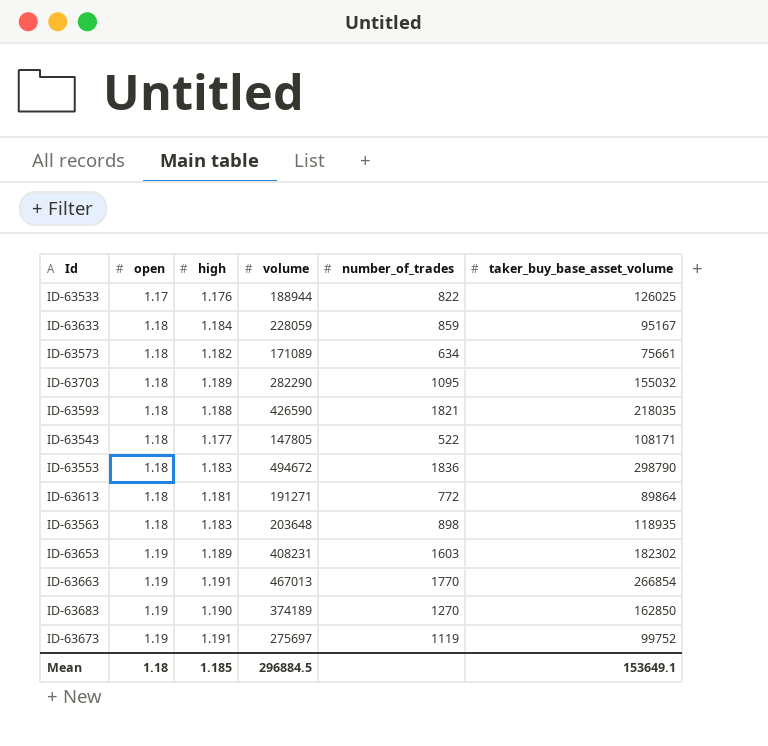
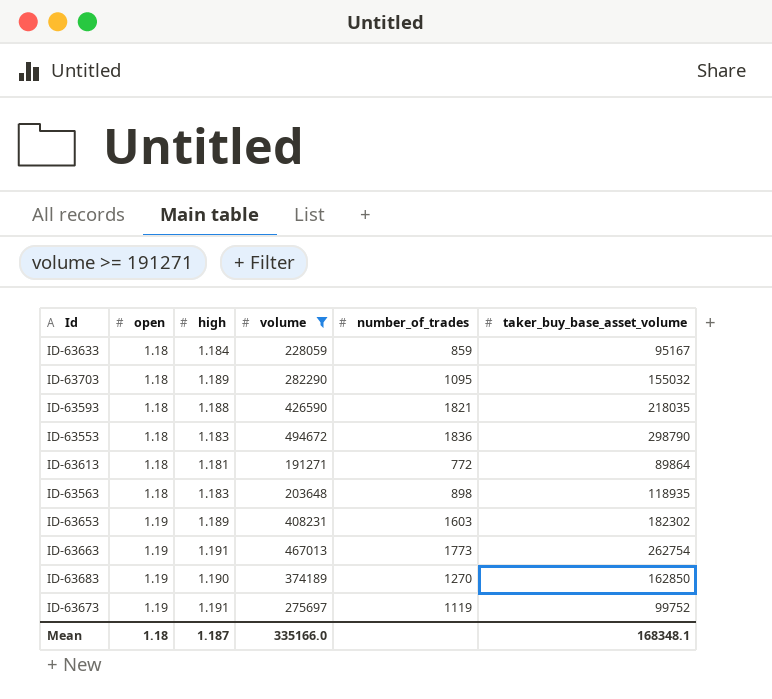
filter: none -> volume >= 191271
ID-63663 | number_of_trades: 1770 -> 1773
ID-63663 | taker_buy_base_asset_volume: 266854 -> 262754
Mean | high: 1.185 -> 1.187
Mean | volume: 296884.5 -> 335166.0
Mean | taker_buy_base_asset_volume: 153649.1 -> 168348.1

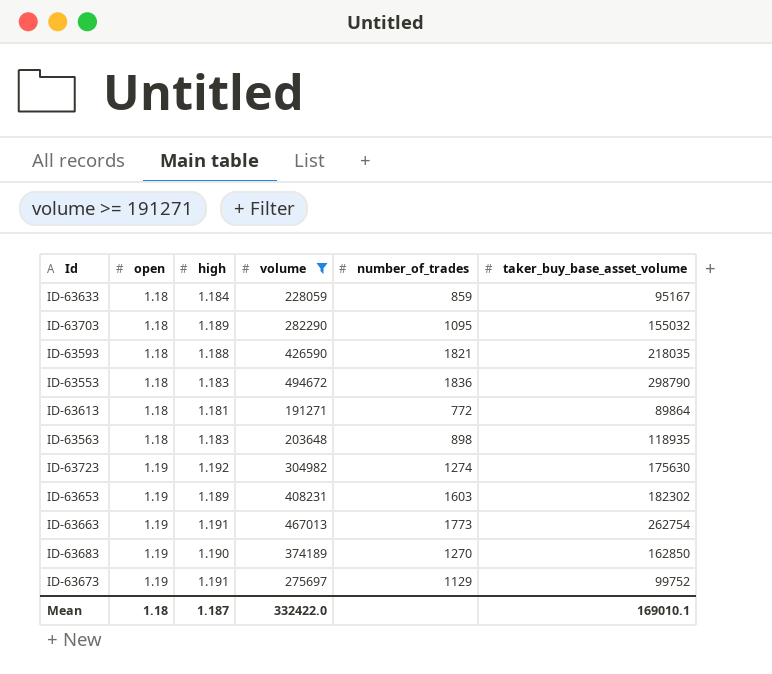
row ID-63723: none -> 1.19 | 1.192 | 304982 | 1274 | 175630
ID-63673 | number_of_trades: 1119 -> 1129
Mean | volume: 335166.0 -> 332422.0
Mean | taker_buy_base_asset_volume: 168348.1 -> 169010.1

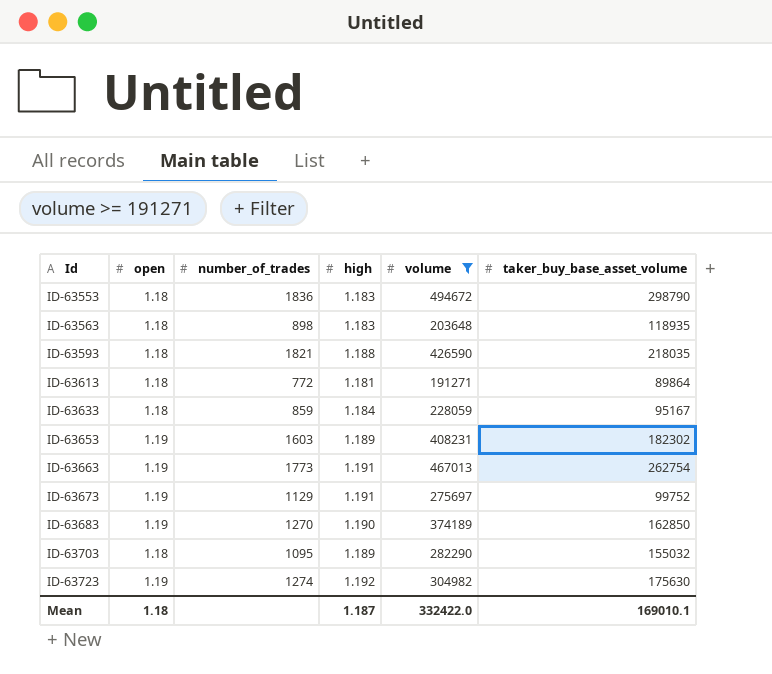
row order: open ascending -> Id ascending
column number_of_trades | position: 5 -> 3

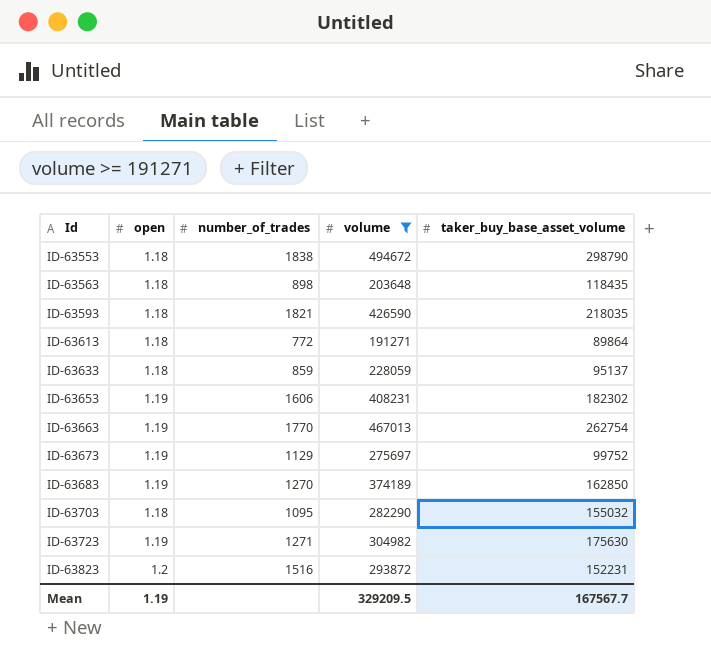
column high | position: 4 -> none
ID-63553 | number_of_trades: 1836 -> 1838
ID-63563 | taker_buy_base_asset_volume: 118935 -> 118435
ID-63633 | taker_buy_base_asset_volume: 95167 -> 95137
ID-63653 | number_of_trades: 1603 -> 1606
ID-63663 | number_of_trades: 1773 -> 1770
ID-63723 | number_of_trades: 1274 -> 1271
row ID-63823: none -> 1.2 | 1516 | 293872 | 152231
Mean | open: 1.18 -> 1.19
Mean | volume: 332422.0 -> 329209.5
Mean | taker_buy_base_asset_volume: 169010.1 -> 167567.7

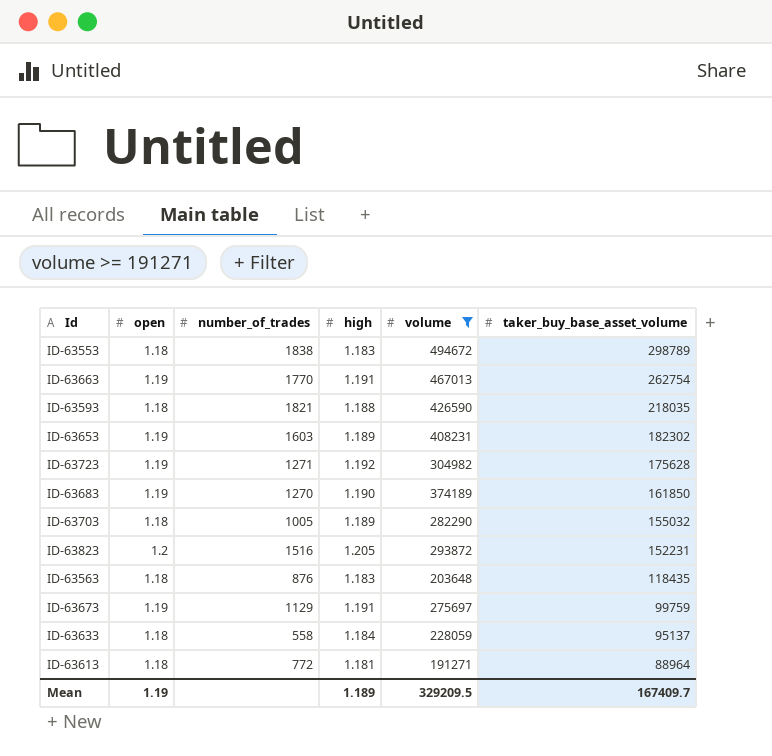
row order: Id ascending -> taker_buy_base_asset_volume descending
column high | position: none -> 4
ID-63553 | taker_buy_base_asset_volume: 298790 -> 298789
ID-63653 | number_of_trades: 1606 -> 1603
ID-63723 | taker_buy_base_asset_volume: 175630 -> 175628
ID-63683 | taker_buy_base_asset_volume: 162850 -> 161850
ID-63703 | number_of_trades: 1095 -> 1005
ID-63563 | number_of_trades: 898 -> 876
ID-63673 | taker_buy_base_asset_volume: 99752 -> 99759
ID-63633 | number_of_trades: 859 -> 558
ID-63613 | taker_buy_base_asset_volume: 89864 -> 88964
Mean | taker_buy_base_asset_volume: 167567.7 -> 167409.7

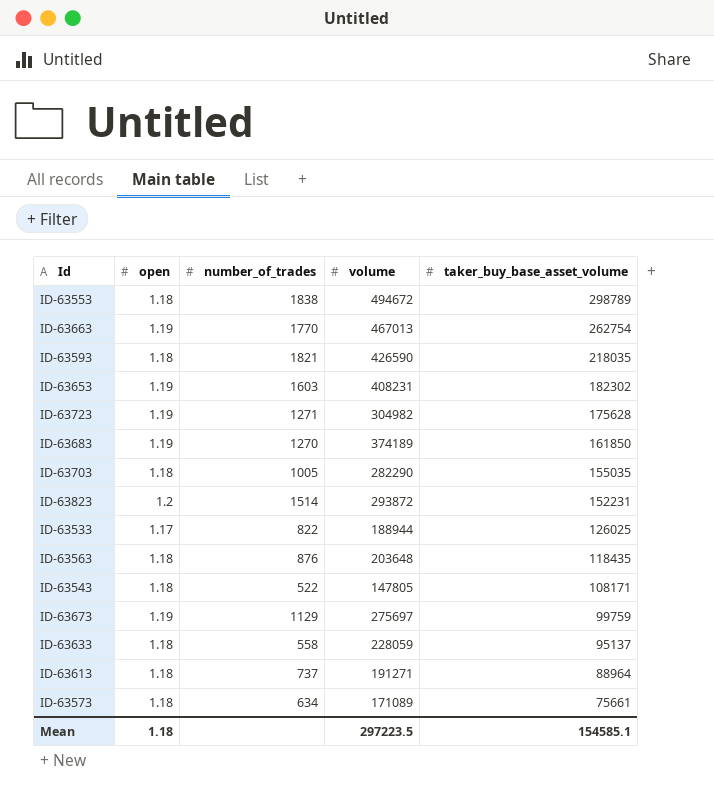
filter: volume >= 191271 -> none
column high | position: 4 -> none
ID-63703 | taker_buy_base_asset_volume: 155032 -> 155035
ID-63823 | number_of_trades: 1516 -> 1514
ID-63613 | number_of_trades: 772 -> 737
Mean | open: 1.19 -> 1.18
Mean | volume: 329209.5 -> 297223.5
Mean | taker_buy_base_asset_volume: 167409.7 -> 154585.1

